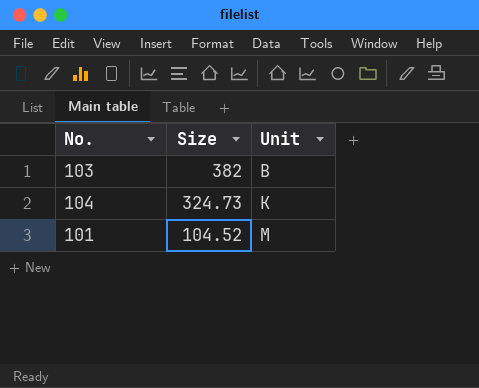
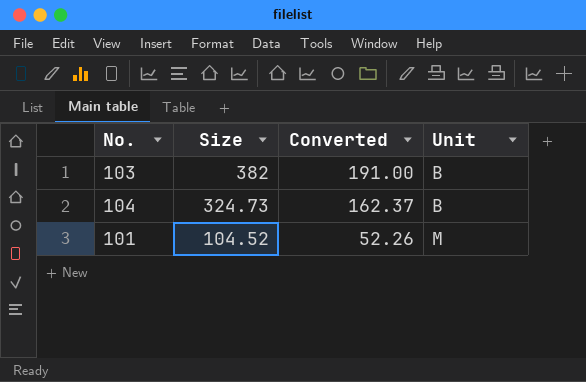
column Converted | formula: none -> [Size] * 0.5
104 | Unit: K -> B

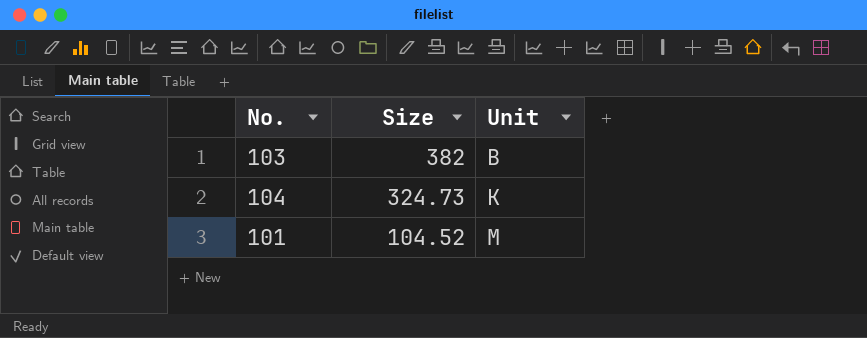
column Converted | formula: [Size] * 0.5 -> none
104 | Unit: B -> K

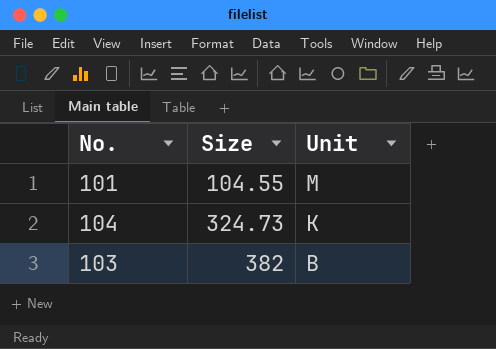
row order: Size descending -> Size ascending
101 | Size: 104.52 -> 104.55

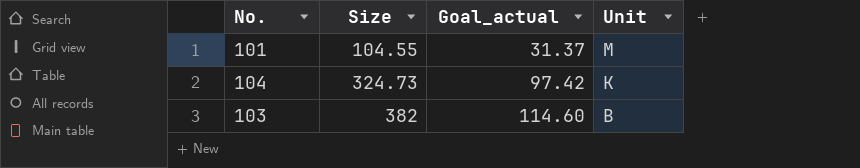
column Goal_actual | formula: none -> [Size] * 0.3

